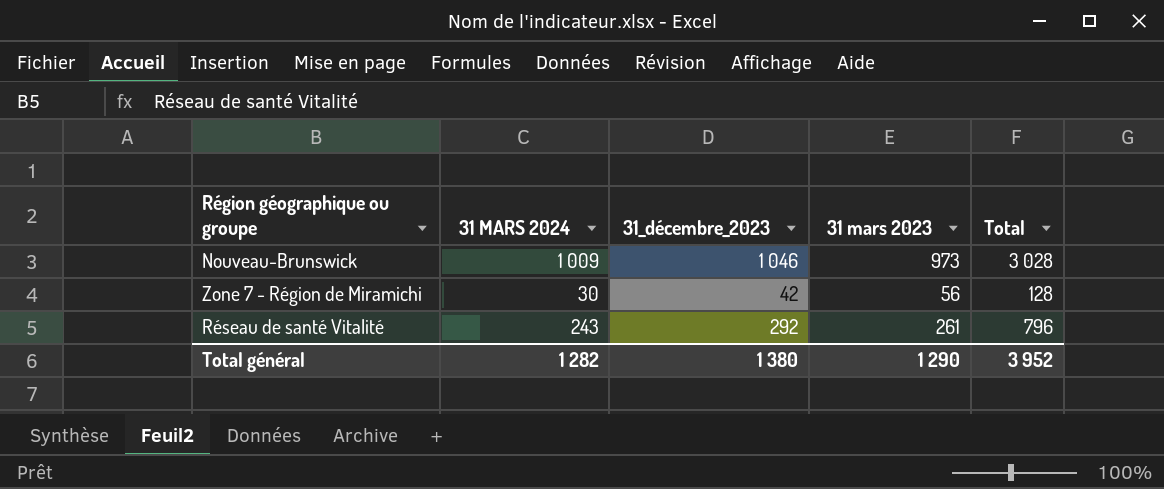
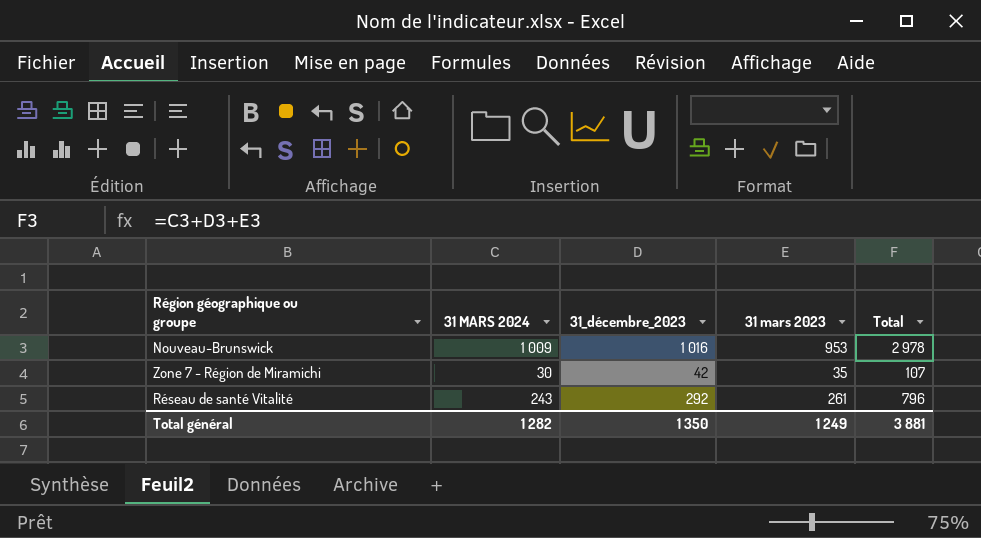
Nouveau-Brunswick | 31_décembre_2023: 1 046 -> 1 016
Nouveau-Brunswick | 31 mars 2023: 973 -> 953
Nouveau-Brunswick | Total: 3 028 -> 2 978
Zone 7 - Région de Miramichi | 31 mars 2023: 56 -> 35
Zone 7 - Région de Miramichi | Total: 128 -> 107
Total général | 31_décembre_2023: 1 380 -> 1 350
Total général | 31 mars 2023: 1 290 -> 1 249
Total général | Total: 3 952 -> 3 881

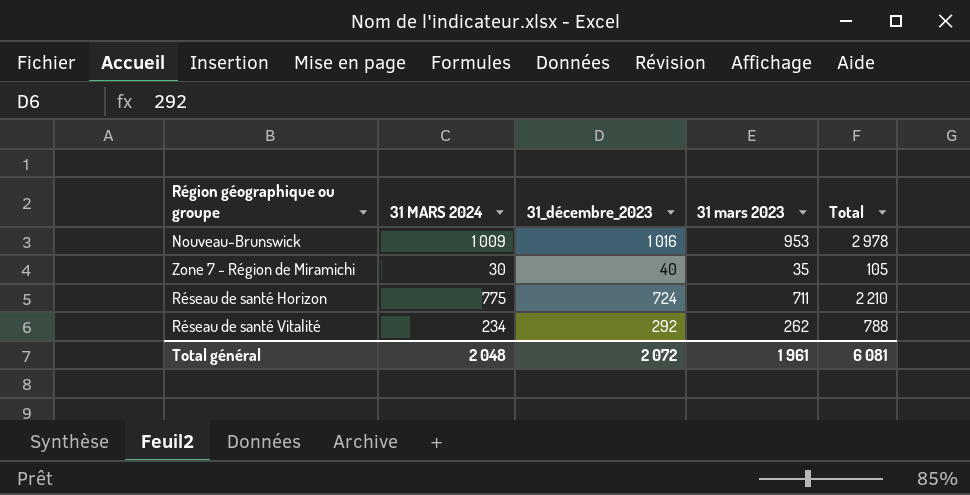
Zone 7 - Région de Miramichi | 31_décembre_2023: 42 -> 40
Zone 7 - Région de Miramichi | Total: 107 -> 105
row Réseau de santé Horizon: none -> 775 | 724 | 711 | 2 210
Réseau de santé Vitalité | 31 MARS 2024: 243 -> 234
Réseau de santé Vitalité | 31 mars 2023: 261 -> 262
Réseau de santé Vitalité | Total: 796 -> 788
Total général | 31 MARS 2024: 1 282 -> 2 048
Total général | 31_décembre_2023: 1 350 -> 2 072
Total général | 31 mars 2023: 1 249 -> 1 961
Total général | Total: 3 881 -> 6 081

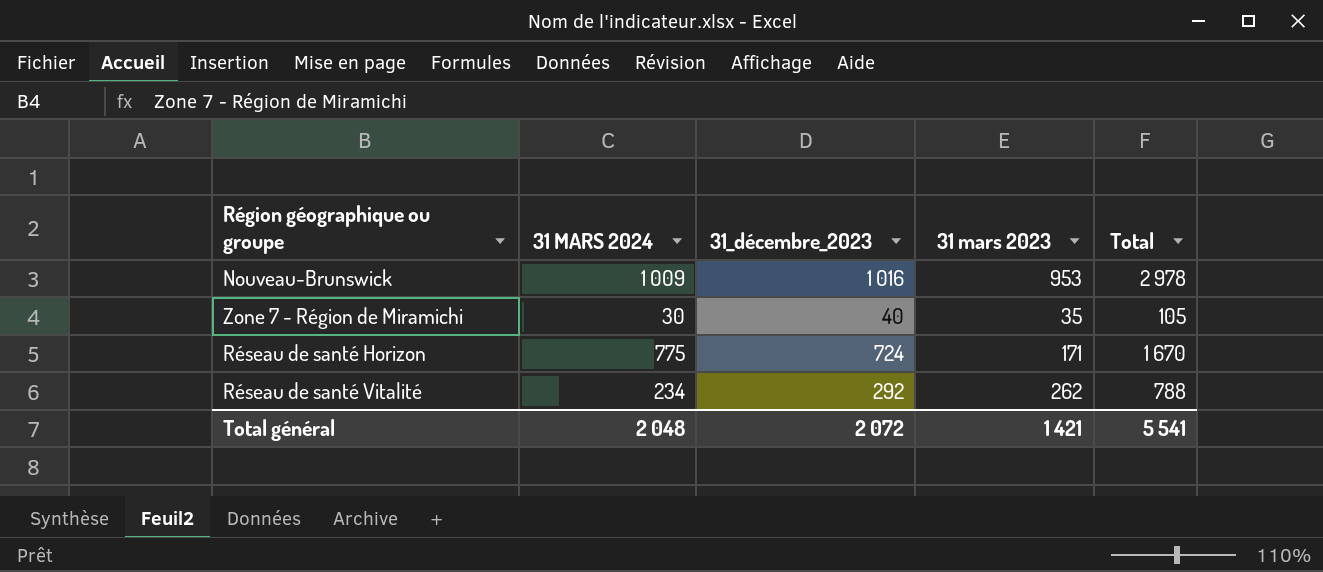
Réseau de santé Horizon | 31 mars 2023: 711 -> 171
Réseau de santé Horizon | Total: 2 210 -> 1 670
Total général | 31 mars 2023: 1 961 -> 1 421
Total général | Total: 6 081 -> 5 541

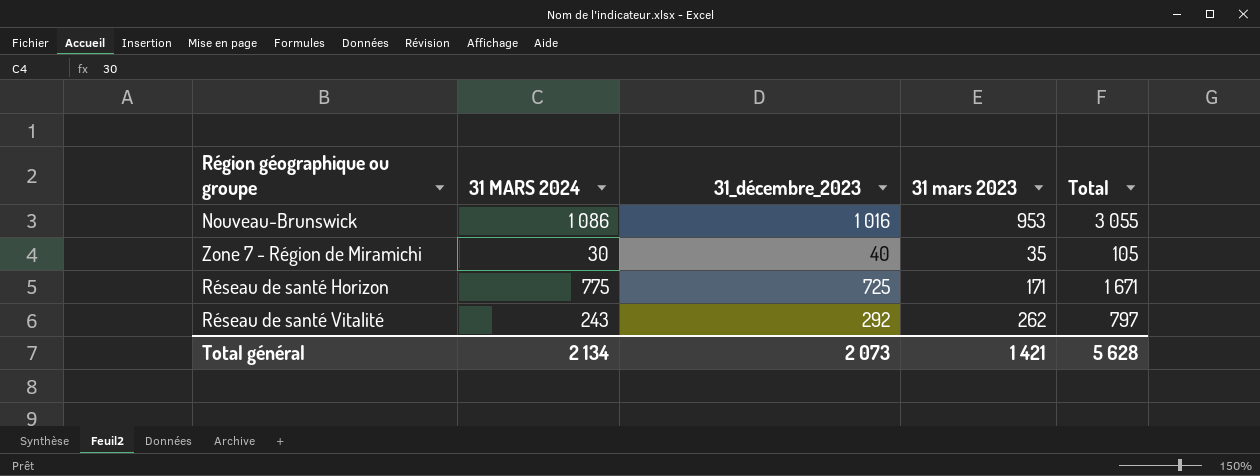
Nouveau-Brunswick | 31 MARS 2024: 1 009 -> 1 086
Nouveau-Brunswick | Total: 2 978 -> 3 055
Réseau de santé Horizon | 31_décembre_2023: 724 -> 725
Réseau de santé Horizon | Total: 1 670 -> 1 671
Réseau de santé Vitalité | 31 MARS 2024: 234 -> 243
Réseau de santé Vitalité | Total: 788 -> 797
Total général | 31 MARS 2024: 2 048 -> 2 134
Total général | 31_décembre_2023: 2 072 -> 2 073
Total général | Total: 5 541 -> 5 628

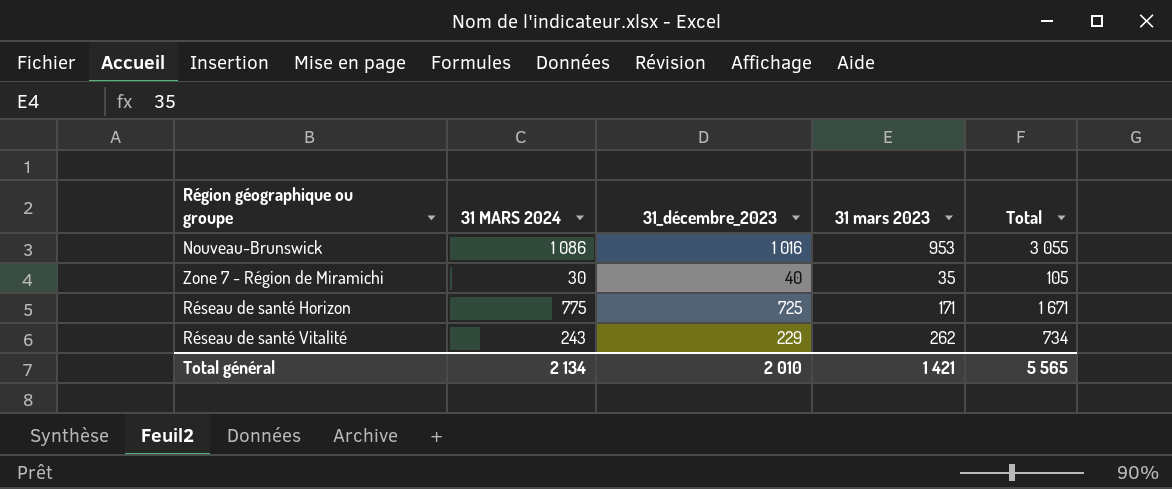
Réseau de santé Vitalité | 31_décembre_2023: 292 -> 229
Réseau de santé Vitalité | Total: 797 -> 734
Total général | 31_décembre_2023: 2 073 -> 2 010
Total général | Total: 5 628 -> 5 565

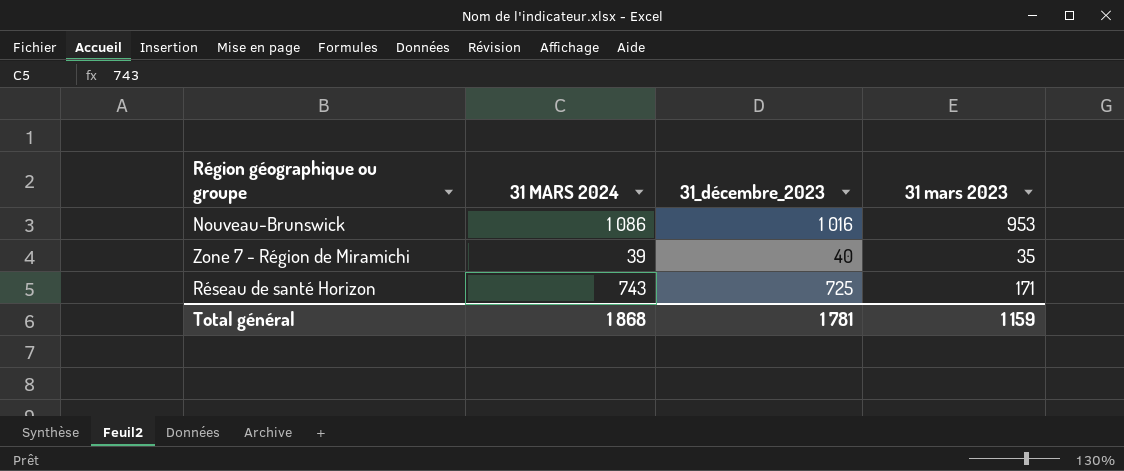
column Total | formula: [31 MARS 2024] + [31_décembre_2023] + [31 mars 2023] -> none
row Réseau de santé Vitalité: 243 | 229 | 262 | 734 -> none
Zone 7 - Région de Miramichi | 31 MARS 2024: 30 -> 39
Réseau de santé Horizon | 31 MARS 2024: 775 -> 743
Total général | 31 MARS 2024: 2 134 -> 1 868
Total général | 31_décembre_2023: 2 010 -> 1 781
Total général | 31 mars 2023: 1 421 -> 1 159

